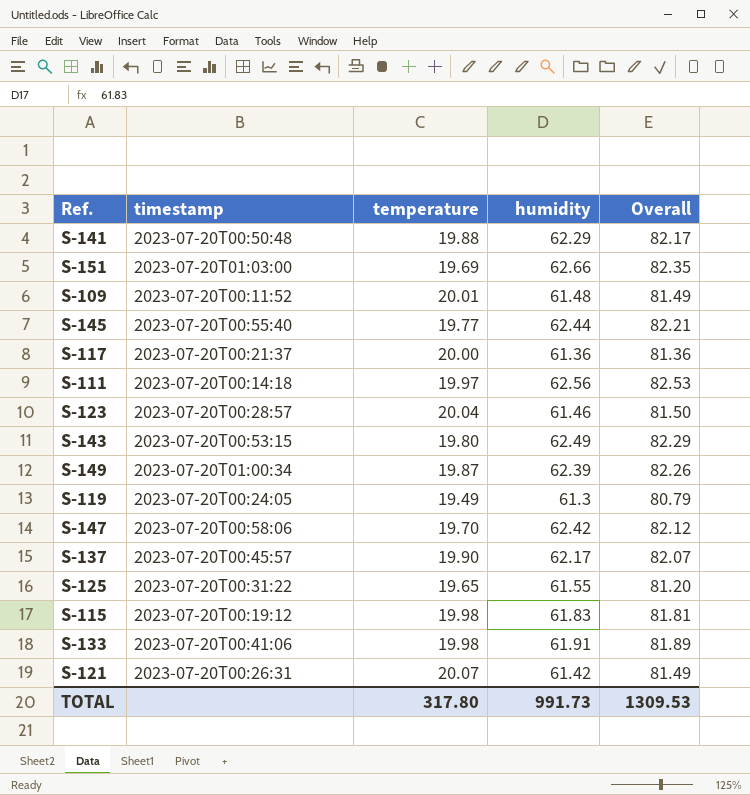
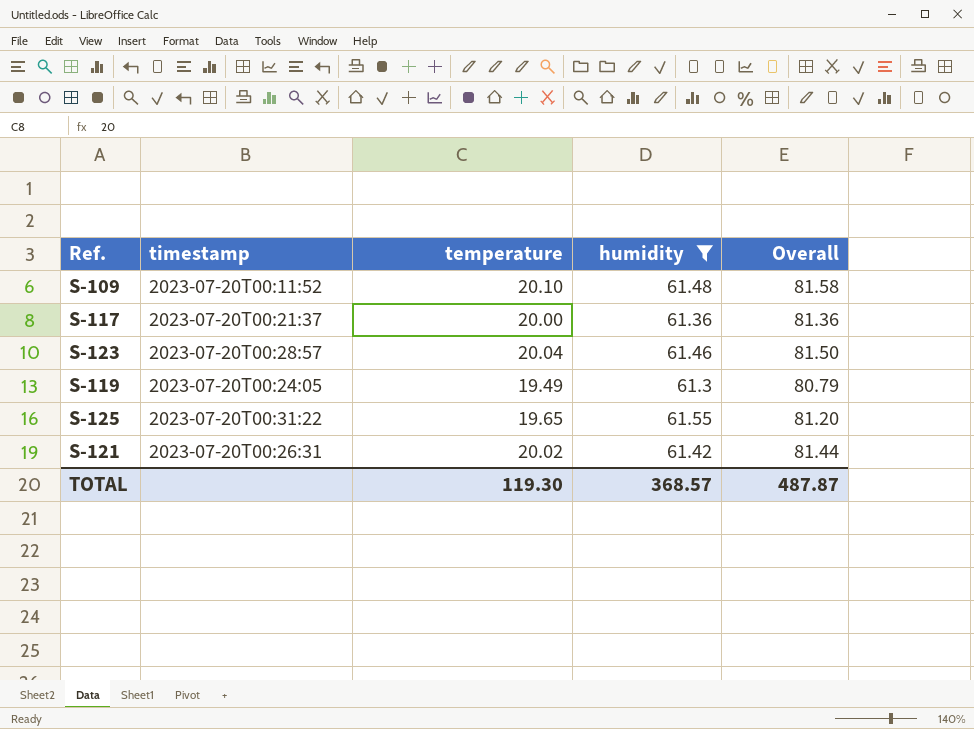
filter: none -> humidity <= 61.55
S-109 | temperature: 20.01 -> 20.10
S-109 | Overall: 81.49 -> 81.58
S-121 | temperature: 20.07 -> 20.02
S-121 | Overall: 81.49 -> 81.44
TOTAL | temperature: 317.80 -> 119.30
TOTAL | humidity: 991.73 -> 368.57
TOTAL | Overall: 1309.53 -> 487.87

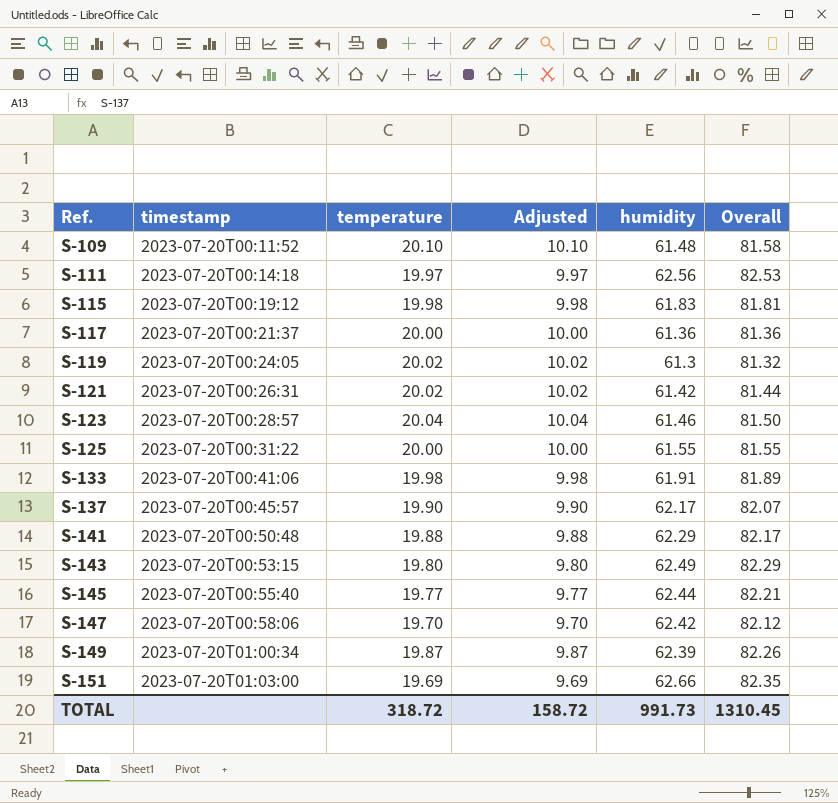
filter: humidity <= 61.55 -> none
row order: none -> Ref. ascending
column Adjusted | formula: none -> [temperature] - 10
S-119 | temperature: 19.49 -> 20.02
S-119 | Overall: 80.79 -> 81.32
S-125 | temperature: 19.65 -> 20.00
S-125 | Overall: 81.20 -> 81.55
TOTAL | temperature: 119.30 -> 318.72
TOTAL | humidity: 368.57 -> 991.73
TOTAL | Overall: 487.87 -> 1310.45

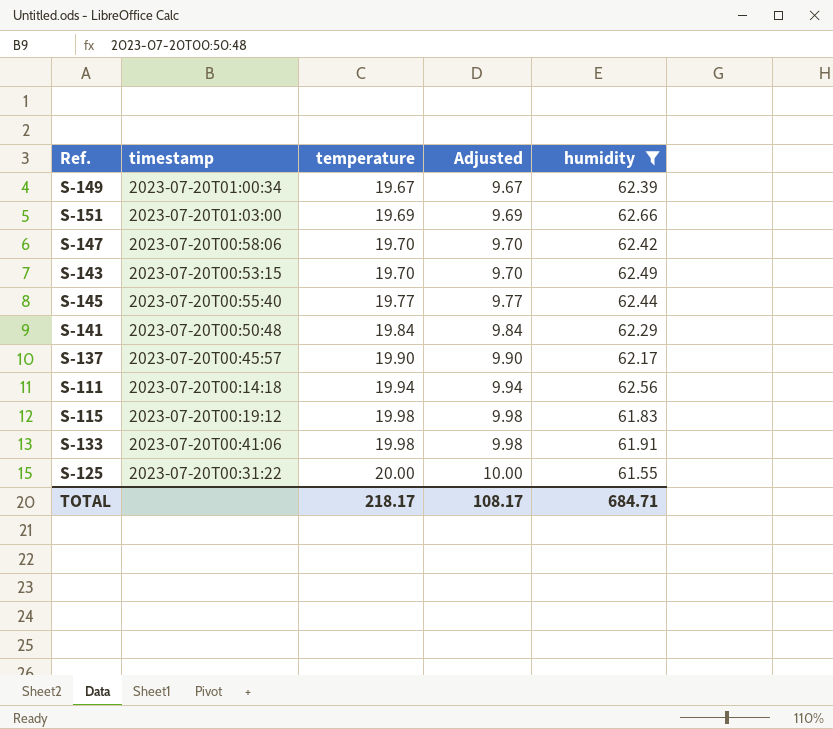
filter: none -> humidity >= 61.55
row order: Ref. ascending -> temperature ascending
column Overall | formula: [temperature] + [humidity] -> none
S-149 | temperature: 19.87 -> 19.67
S-149 | Adjusted: 9.87 -> 9.67
S-143 | temperature: 19.80 -> 19.70
S-143 | Adjusted: 9.80 -> 9.70
S-141 | temperature: 19.88 -> 19.84
S-141 | Adjusted: 9.88 -> 9.84
S-111 | temperature: 19.97 -> 19.94
S-111 | Adjusted: 9.97 -> 9.94
TOTAL | temperature: 318.72 -> 218.17
TOTAL | Adjusted: 158.72 -> 108.17
TOTAL | humidity: 991.73 -> 684.71

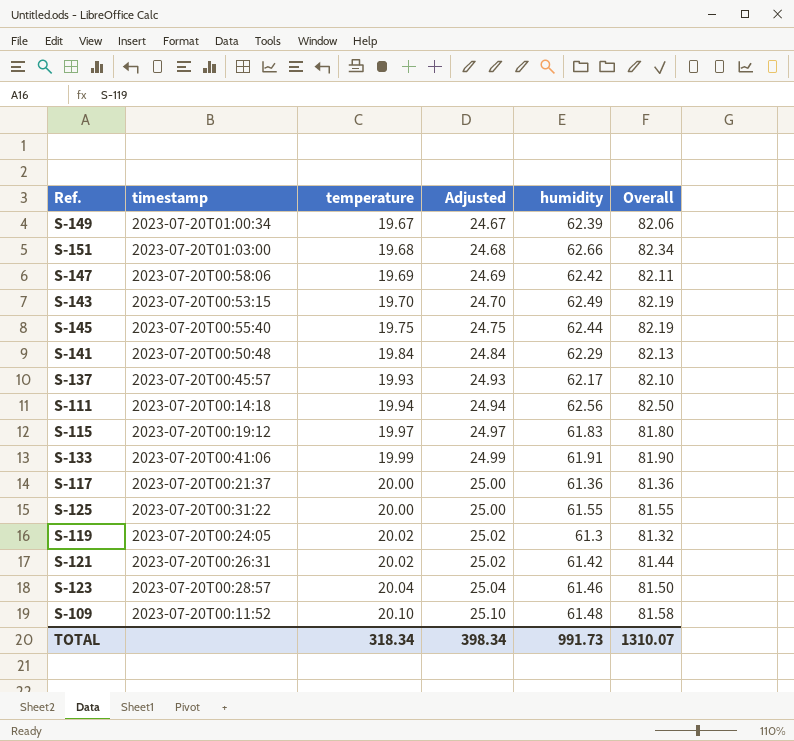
filter: humidity >= 61.55 -> none
column Adjusted | formula: [temperature] - 10 -> [temperature] + 5
column Overall | formula: none -> [temperature] + [humidity]
S-151 | temperature: 19.69 -> 19.68
S-147 | temperature: 19.70 -> 19.69
S-145 | temperature: 19.77 -> 19.75
S-137 | temperature: 19.90 -> 19.93
S-115 | temperature: 19.98 -> 19.97
S-133 | temperature: 19.98 -> 19.99
TOTAL | temperature: 218.17 -> 318.34
TOTAL | Adjusted: 108.17 -> 398.34
TOTAL | humidity: 684.71 -> 991.73

